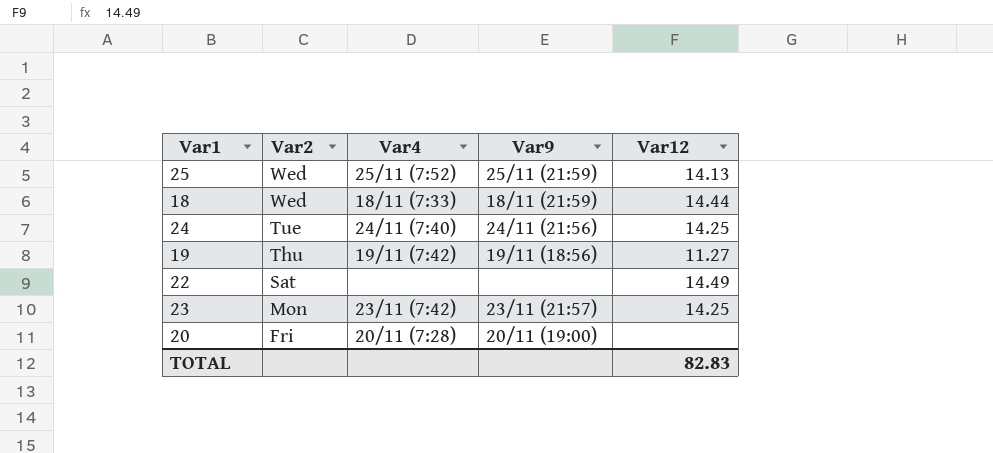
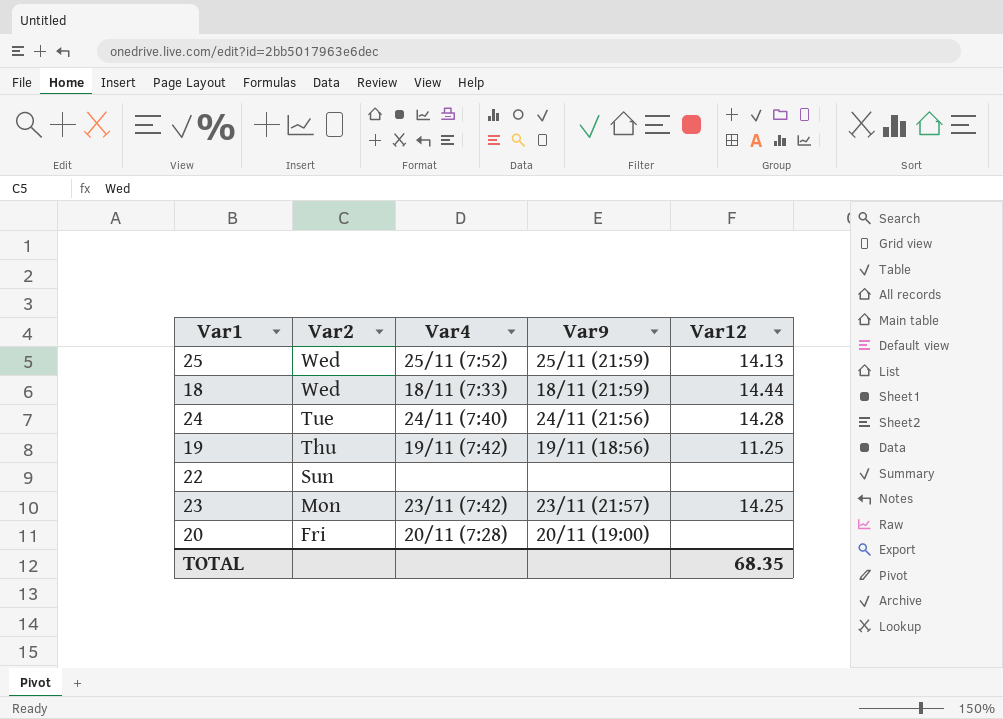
24 | Var12: 14.25 -> 14.28
19 | Var12: 11.27 -> 11.25
22 | Var2: Sat -> Sun
22 | Var12: 14.49 -> none
TOTAL | Var12: 82.83 -> 68.35

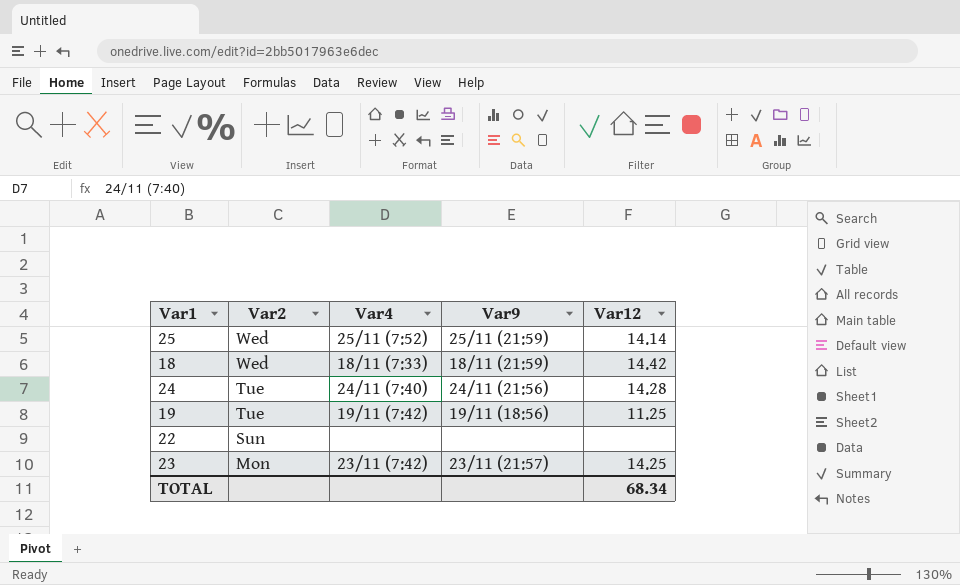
row 20: Fri | 20/11 (7:28) | 20/11 (19:00) | none -> none
25 | Var12: 14.13 -> 14.14
18 | Var12: 14.44 -> 14.42
19 | Var2: Thu -> Tue
TOTAL | Var12: 68.35 -> 68.34

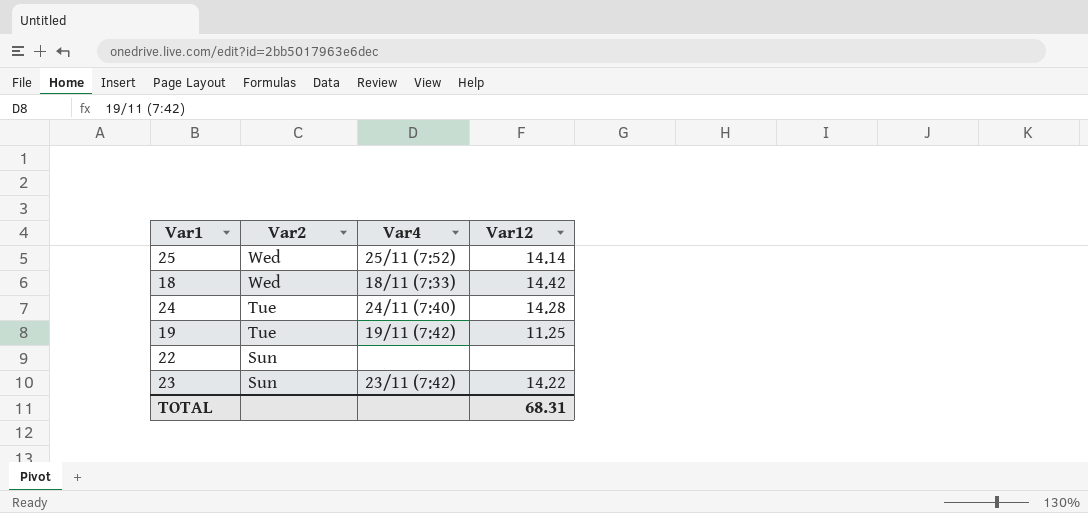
column Var9 | position: 4 -> none
23 | Var2: Mon -> Sun
23 | Var12: 14.25 -> 14.22
TOTAL | Var12: 68.34 -> 68.31

